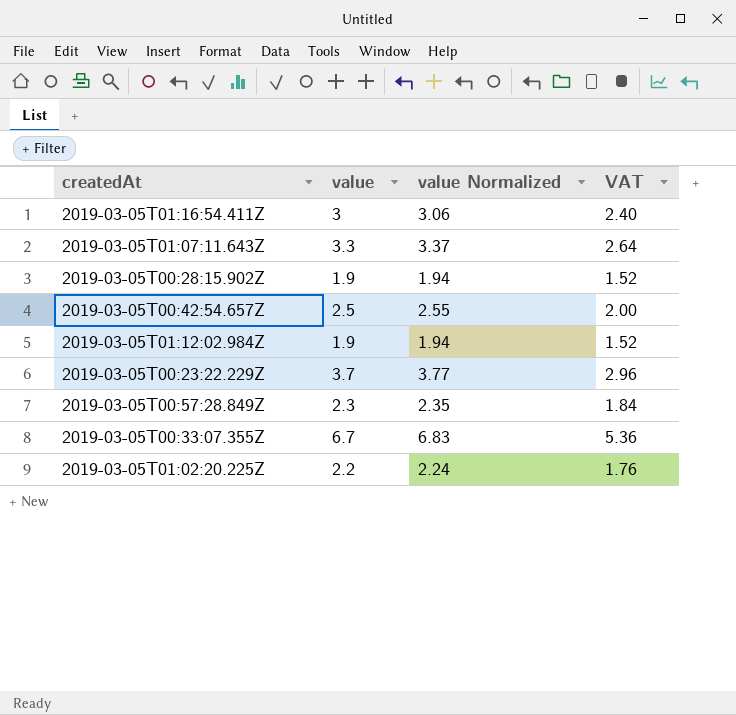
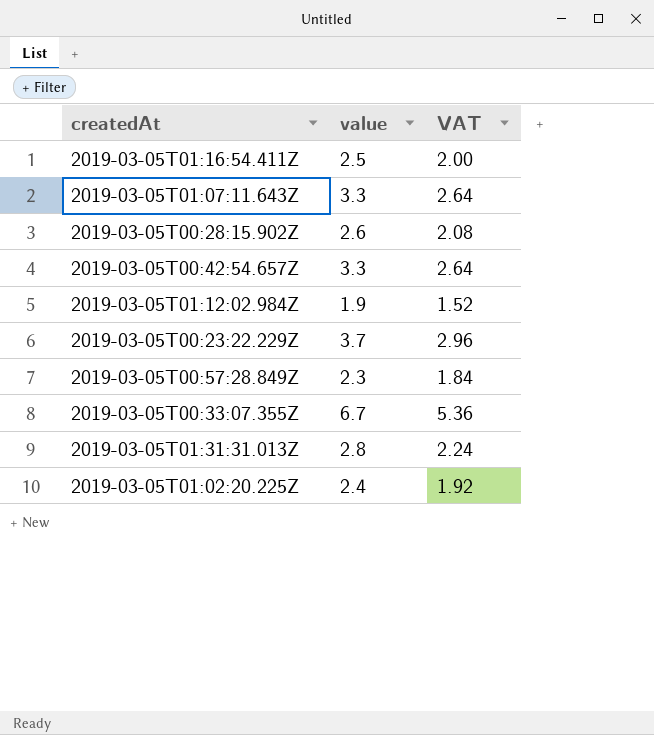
column value Normalized | formula: [value] * 1.02 -> none
2019-03-05T01:16:54.411Z | value: 3 -> 2.5
2019-03-05T01:16:54.411Z | VAT: 2.40 -> 2.00
2019-03-05T00:28:15.902Z | value: 1.9 -> 2.6
2019-03-05T00:28:15.902Z | VAT: 1.52 -> 2.08
2019-03-05T00:42:54.657Z | value: 2.5 -> 3.3
2019-03-05T00:42:54.657Z | VAT: 2.00 -> 2.64
row 2019-03-05T01:31:31.013Z: none -> 2.8 | 2.24
2019-03-05T01:02:20.225Z | value: 2.2 -> 2.4
2019-03-05T01:02:20.225Z | VAT: 1.76 -> 1.92

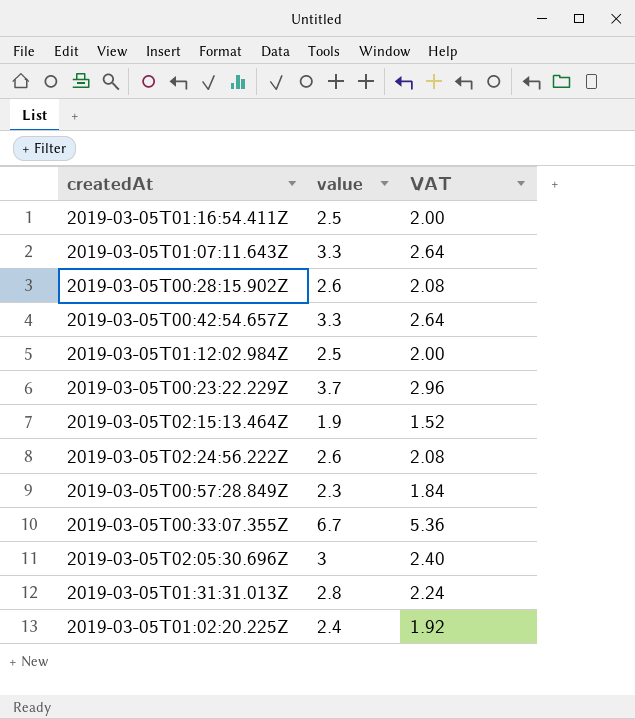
2019-03-05T01:12:02.984Z | value: 1.9 -> 2.5
2019-03-05T01:12:02.984Z | VAT: 1.52 -> 2.00
row 2019-03-05T02:15:13.464Z: none -> 1.9 | 1.52
row 2019-03-05T02:24:56.222Z: none -> 2.6 | 2.08
row 2019-03-05T02:05:30.696Z: none -> 3 | 2.40

